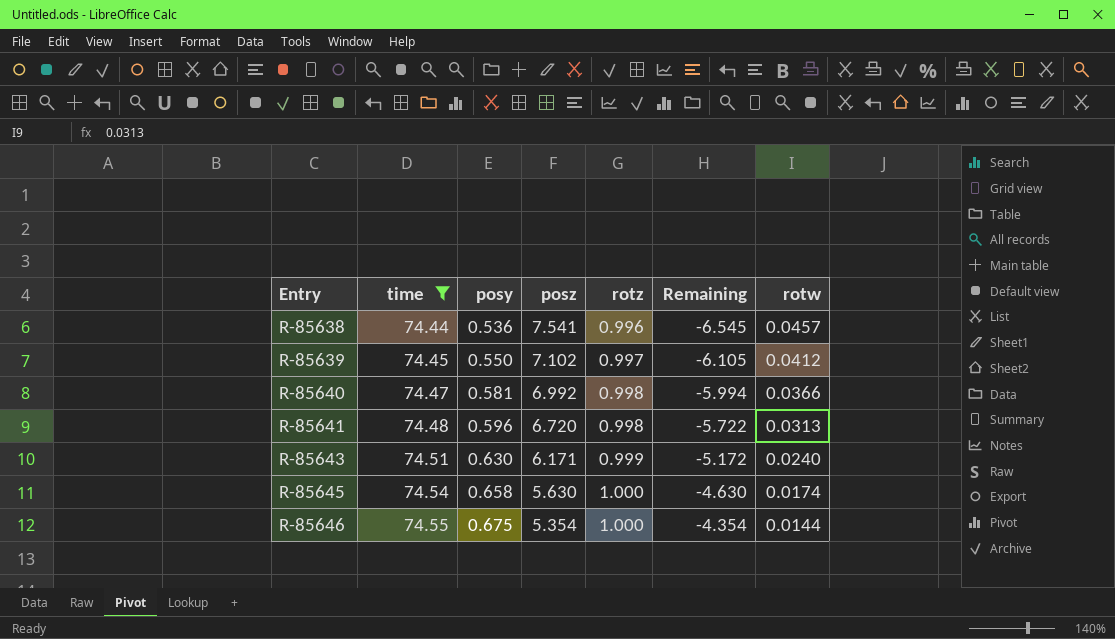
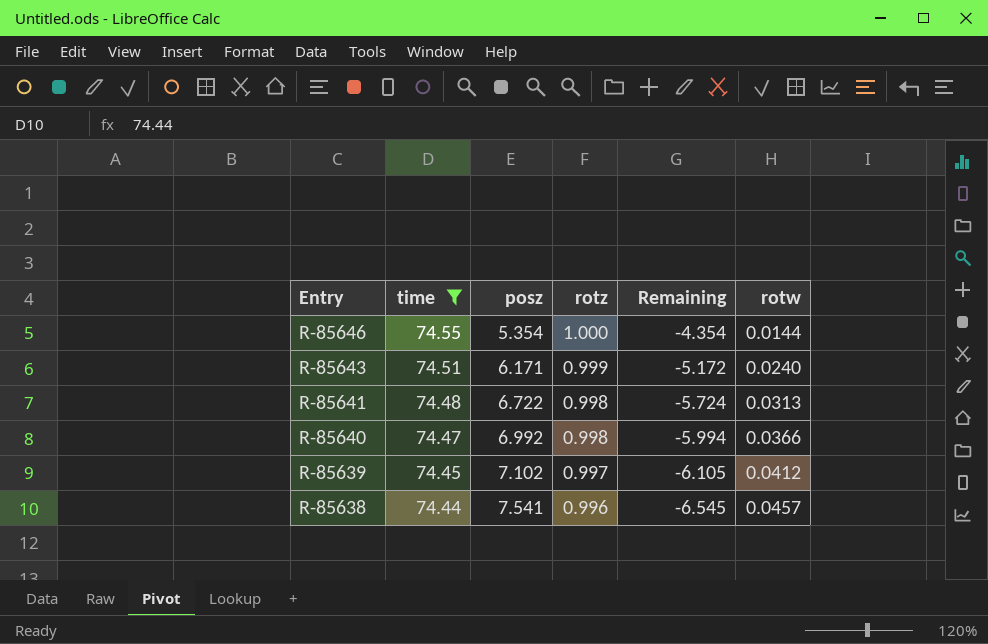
row order: Entry ascending -> Entry descending
column posy | position: 3 -> none
row R-85645: 74.54 | 0.658 | 5.630 | 1.000 | -4.630 | 0.0174 -> none
R-85641 | posz: 6.720 -> 6.722
R-85641 | Remaining: -5.722 -> -5.724

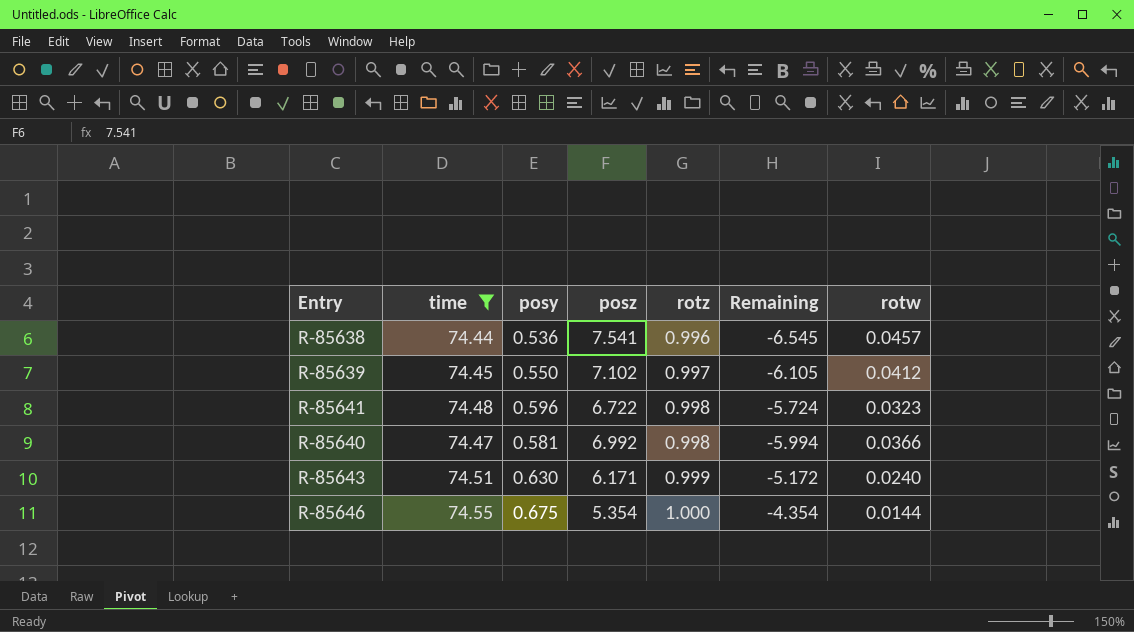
row order: Entry descending -> rotz ascending
column posy | position: none -> 3
R-85641 | rotw: 0.0313 -> 0.0323

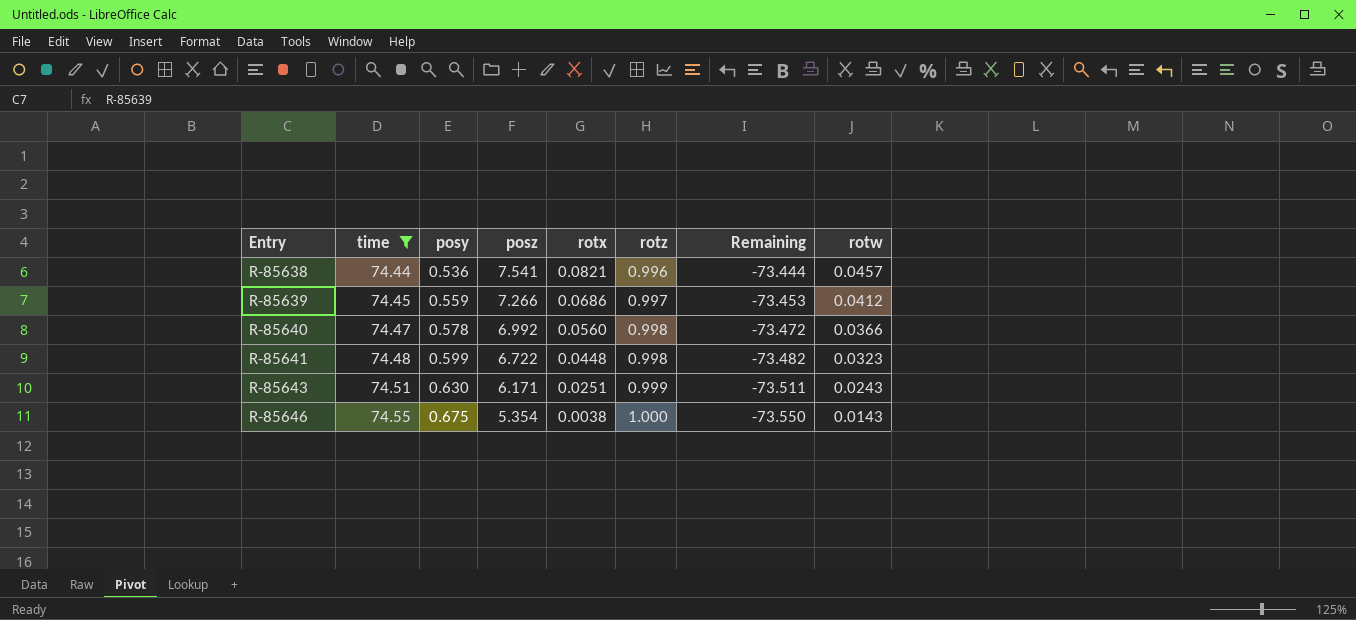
row order: rotz ascending -> Entry ascending
column rotx | position: none -> 5
column Remaining | formula: [rotz] - [posz] -> [rotz] - [time]
R-85639 | posy: 0.550 -> 0.559
R-85639 | posz: 7.102 -> 7.266
R-85640 | posy: 0.581 -> 0.578
R-85641 | posy: 0.596 -> 0.599
R-85643 | rotw: 0.0240 -> 0.0243
R-85646 | rotw: 0.0144 -> 0.0143

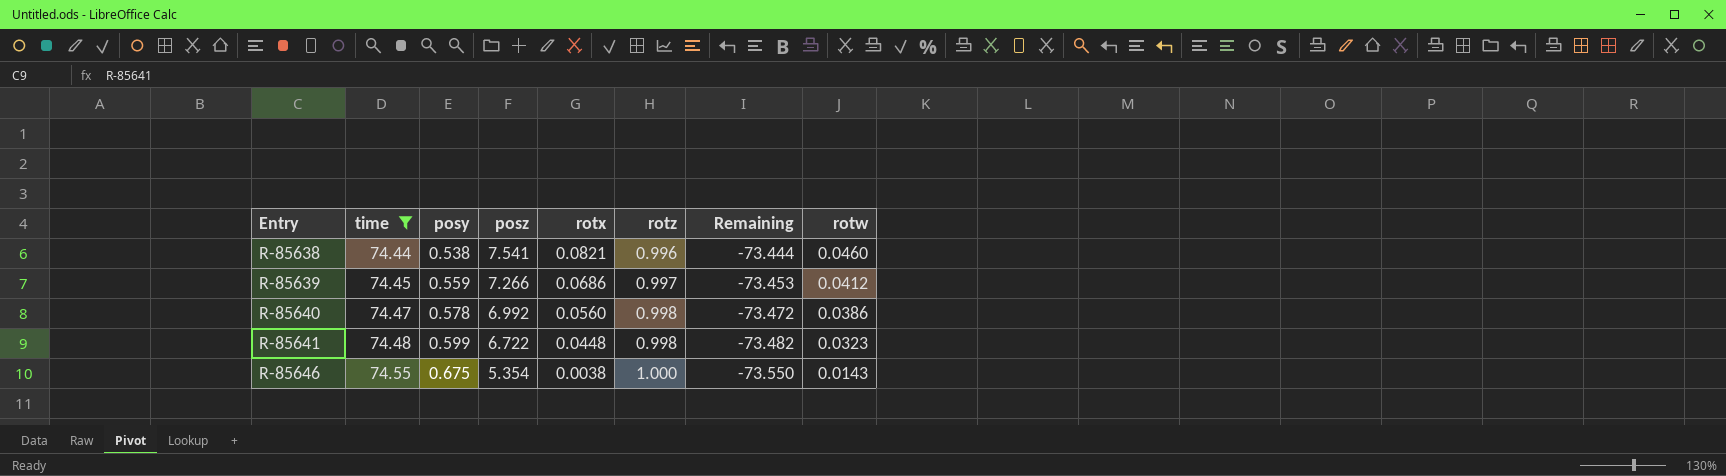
row R-85643: 74.51 | 0.630 | 6.171 | 0.0251 | 0.999 | -73.511 | 0.0243 -> none
R-85638 | posy: 0.536 -> 0.538
R-85638 | rotw: 0.0457 -> 0.0460
R-85640 | rotw: 0.0366 -> 0.0386

